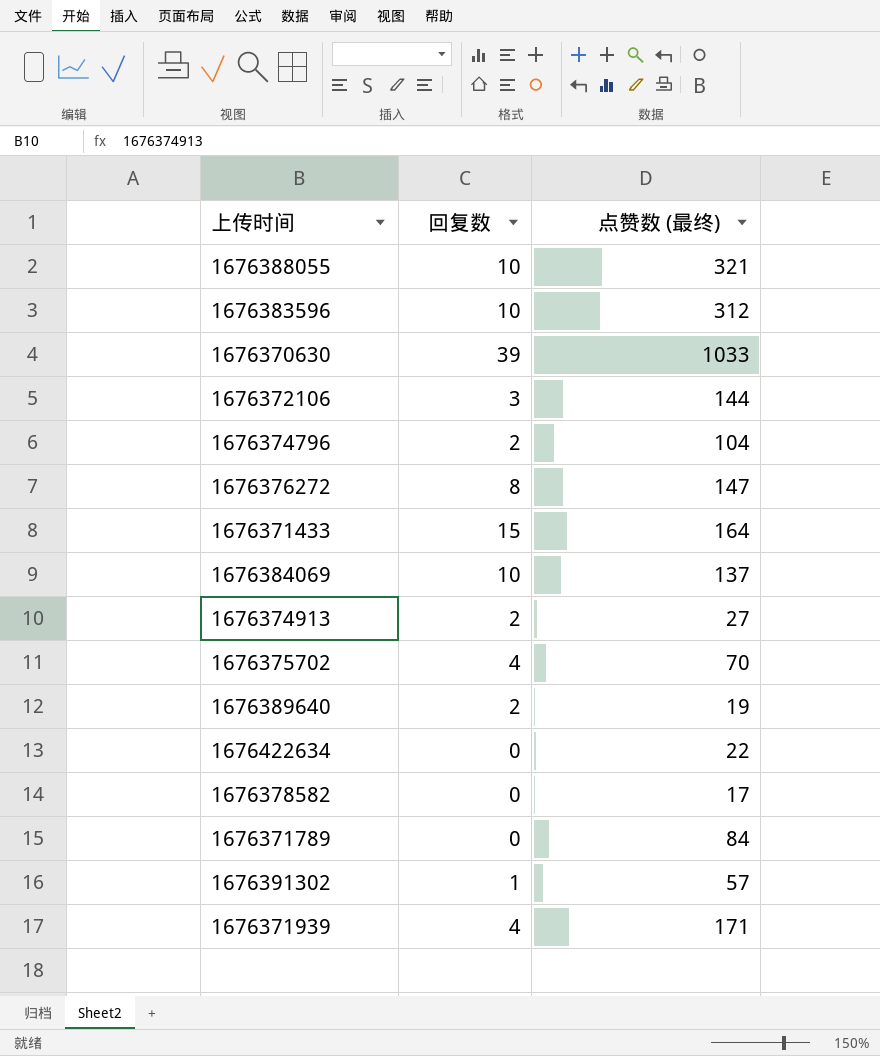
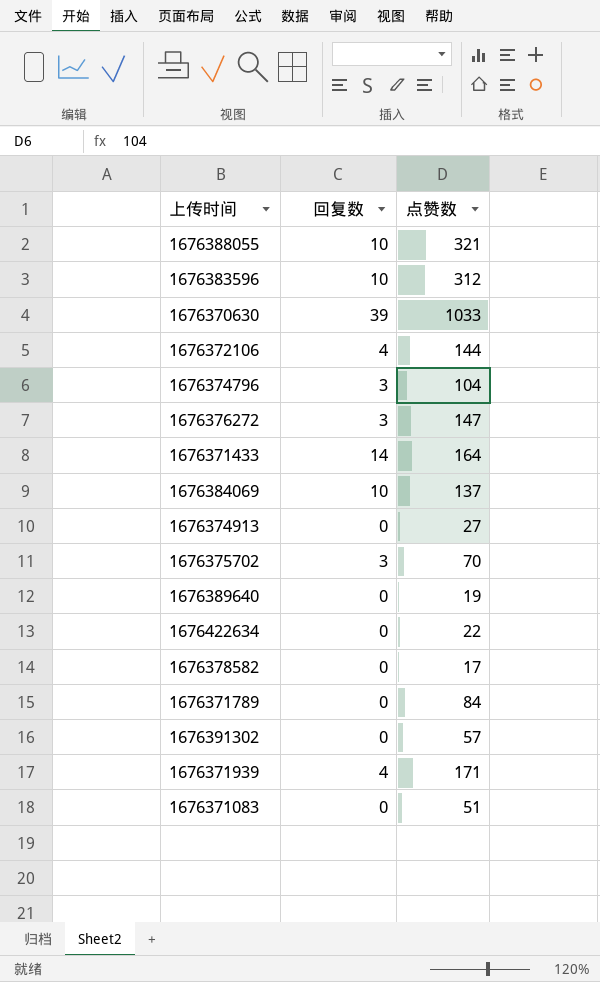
column name: 点赞数 (最终) -> 点赞数
1676372106 | 回复数: 3 -> 4
1676374796 | 回复数: 2 -> 3
1676376272 | 回复数: 8 -> 3
1676371433 | 回复数: 15 -> 14
1676374913 | 回复数: 2 -> 0
1676375702 | 回复数: 4 -> 3
1676389640 | 回复数: 2 -> 0
1676391302 | 回复数: 1 -> 0
row 1676371083: none -> 0 | 51

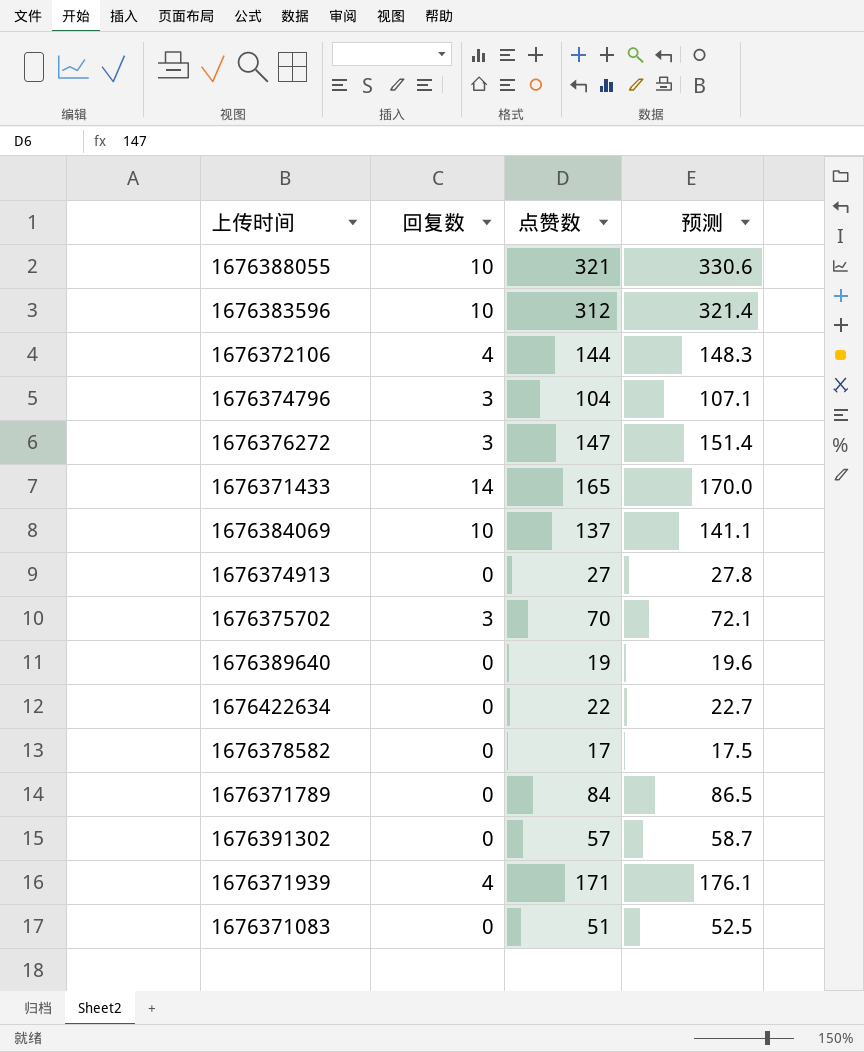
column 预测 | formula: none -> [点赞数] * 1.03
row 1676370630: 39 | 1033 -> none
1676371433 | 点赞数: 164 -> 165

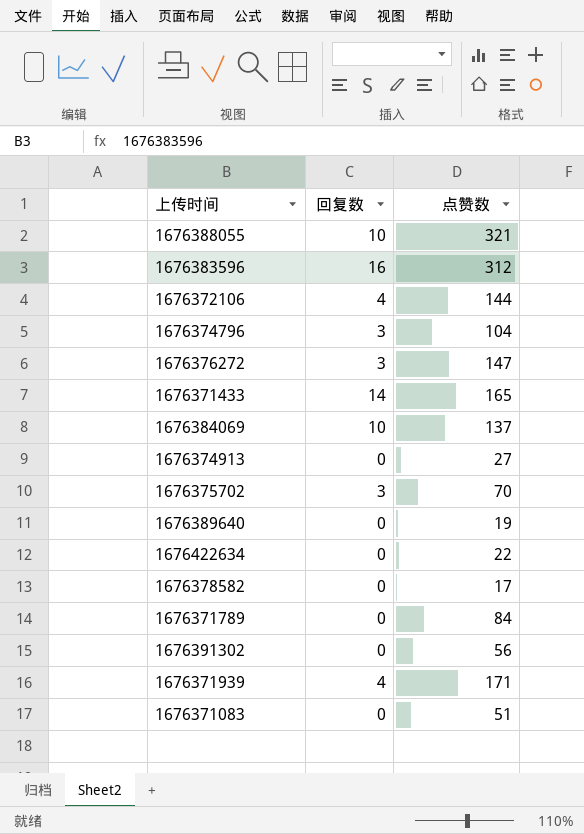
column 预测 | formula: [点赞数] * 1.03 -> none
1676383596 | 回复数: 10 -> 16
1676391302 | 点赞数: 57 -> 56

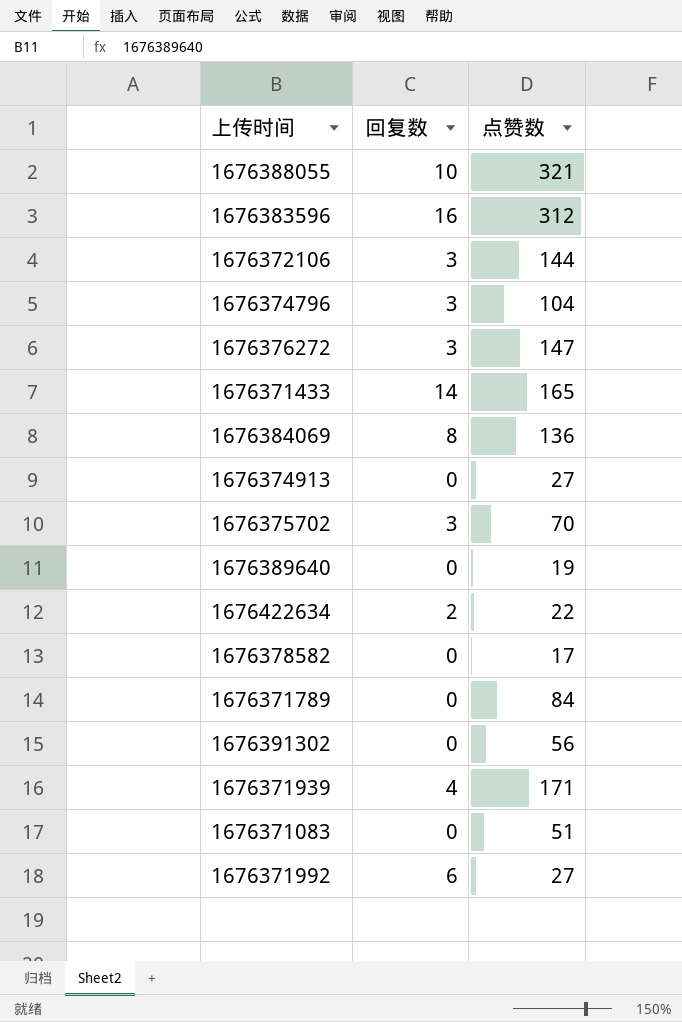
1676372106 | 回复数: 4 -> 3
1676384069 | 回复数: 10 -> 8
1676384069 | 点赞数: 137 -> 136
1676422634 | 回复数: 0 -> 2
row 1676371992: none -> 6 | 27

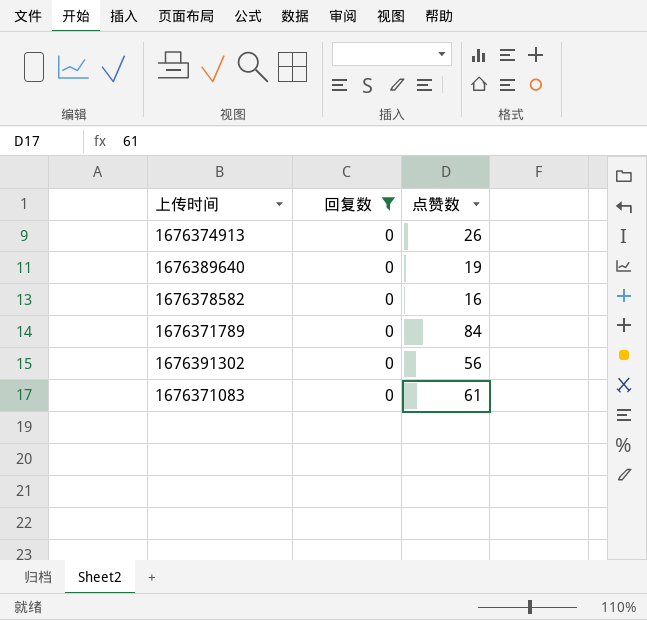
filter: none -> 回复数 = 0
1676374913 | 点赞数: 27 -> 26
1676378582 | 点赞数: 17 -> 16
1676371083 | 点赞数: 51 -> 61

